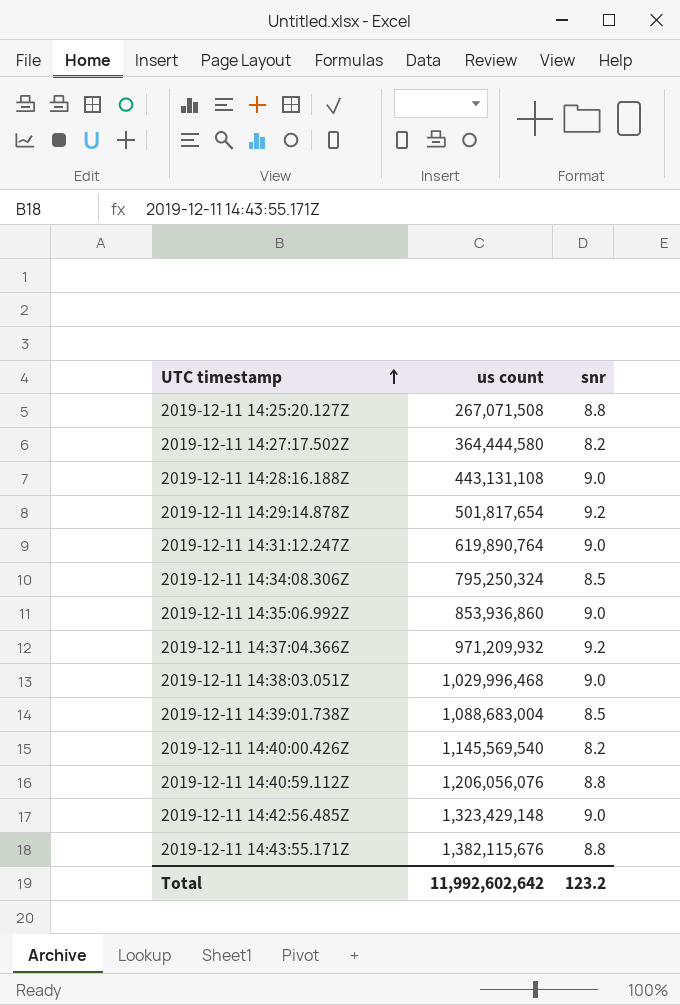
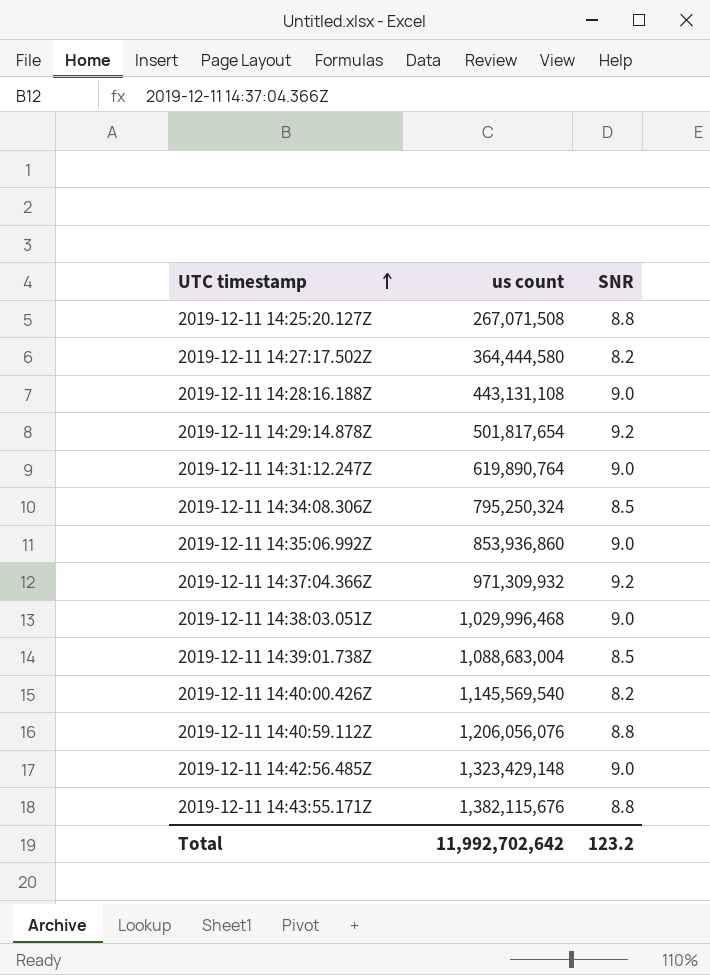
column name: snr -> SNR
2019-12-11 14:37:04.366Z | us count: 971,209,932 -> 971,309,932
Total | us count: 11,992,602,642 -> 11,992,702,642

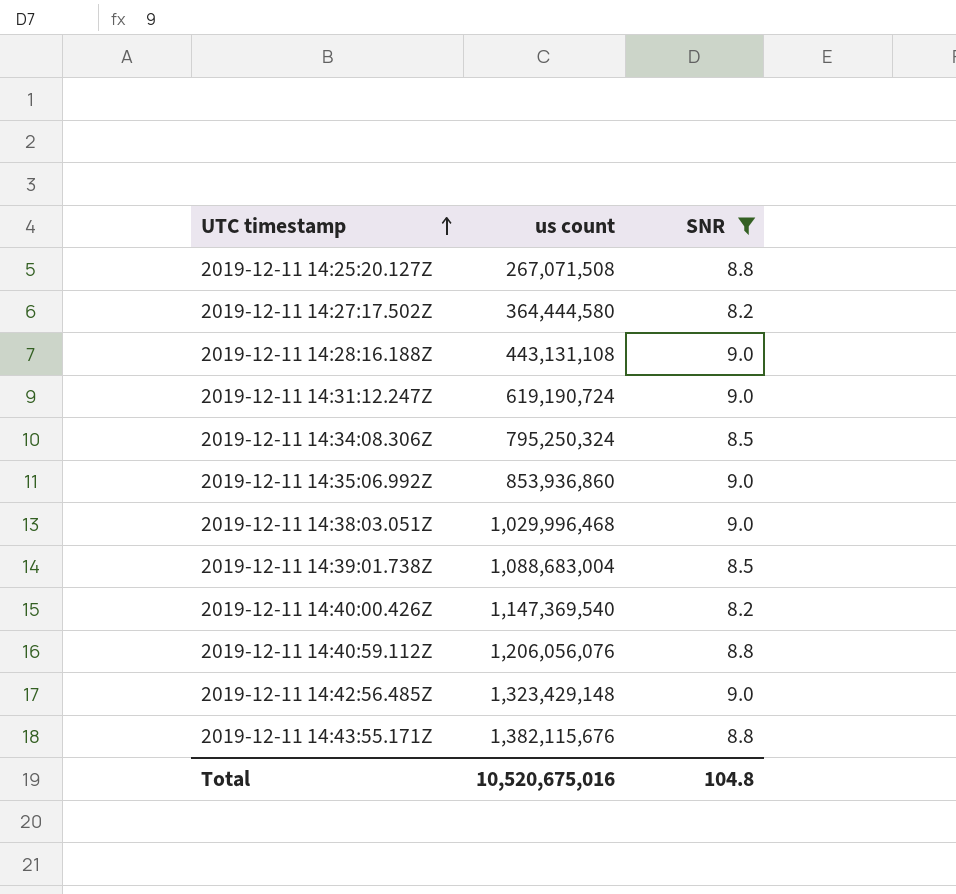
filter: none -> SNR != 9.2
2019-12-11 14:31:12.247Z | us count: 619,890,764 -> 619,190,724
2019-12-11 14:40:00.426Z | us count: 1,145,569,540 -> 1,147,369,540
Total | us count: 11,992,702,642 -> 10,520,675,016
Total | SNR: 123.2 -> 104.8

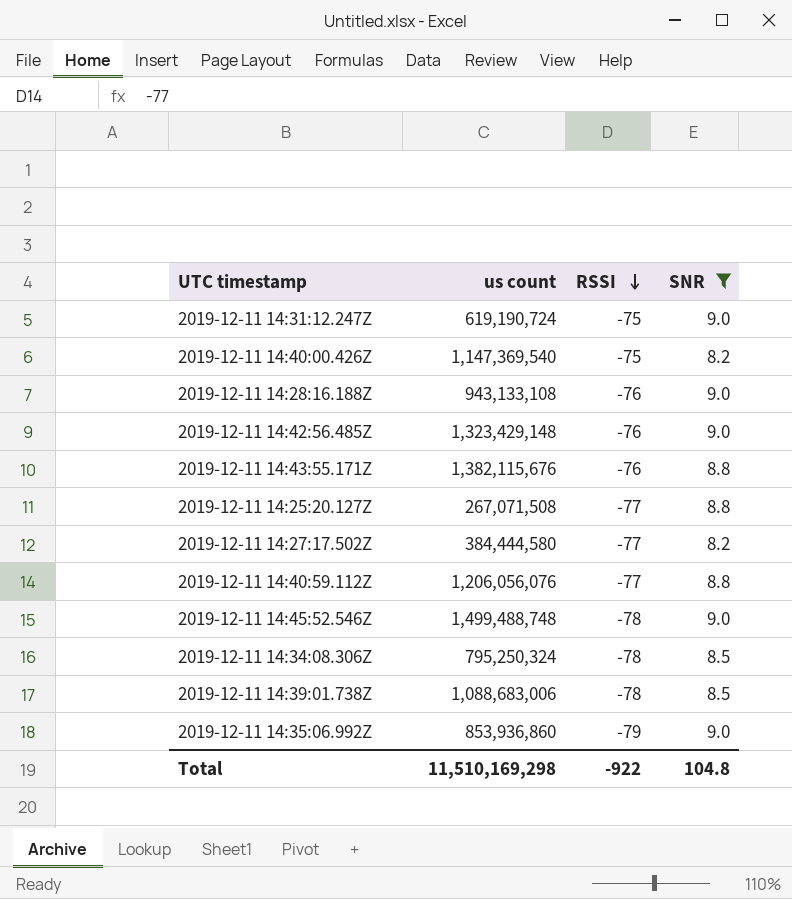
row order: UTC timestamp ascending -> RSSI descending
column RSSI | position: none -> 3
row 2019-12-11 14:38:03.051Z: 1,029,996,468 | 9.0 -> none
2019-12-11 14:28:16.188Z | us count: 443,131,108 -> 943,133,108
2019-12-11 14:27:17.502Z | us count: 364,444,580 -> 384,444,580
row 2019-12-11 14:45:52.546Z: none -> 1,499,488,748 | -78 | 9.0
2019-12-11 14:39:01.738Z | us count: 1,088,683,004 -> 1,088,683,006
Total | us count: 10,520,675,016 -> 11,510,169,298

